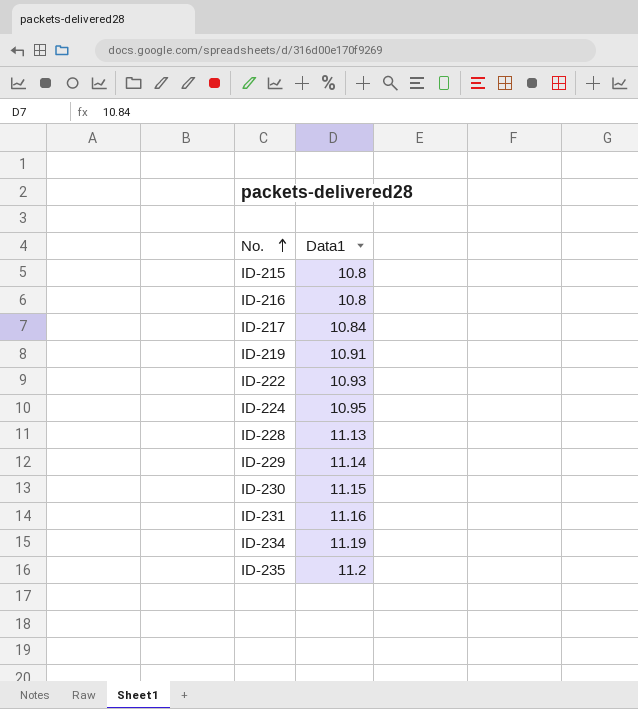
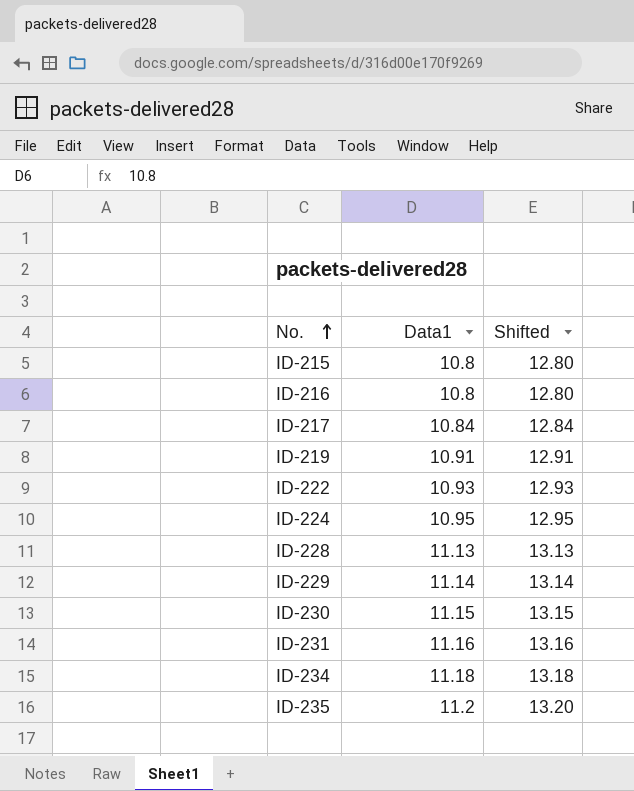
column Shifted | formula: none -> [Data1] + 2
ID-234 | Data1: 11.19 -> 11.18

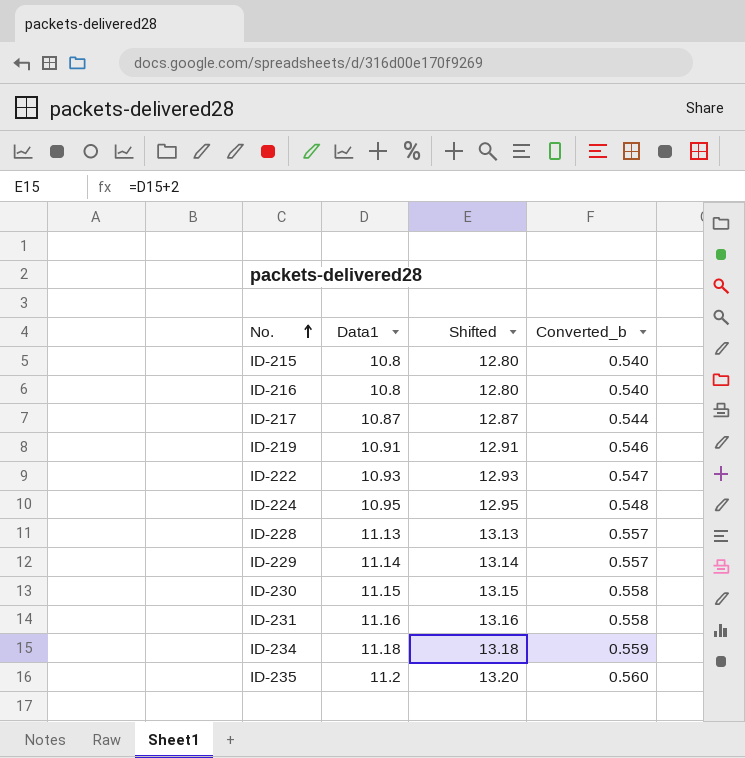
column Converted_b | formula: none -> [Data1] * 0.05
ID-217 | Data1: 10.84 -> 10.87
ID-217 | Shifted: 12.84 -> 12.87

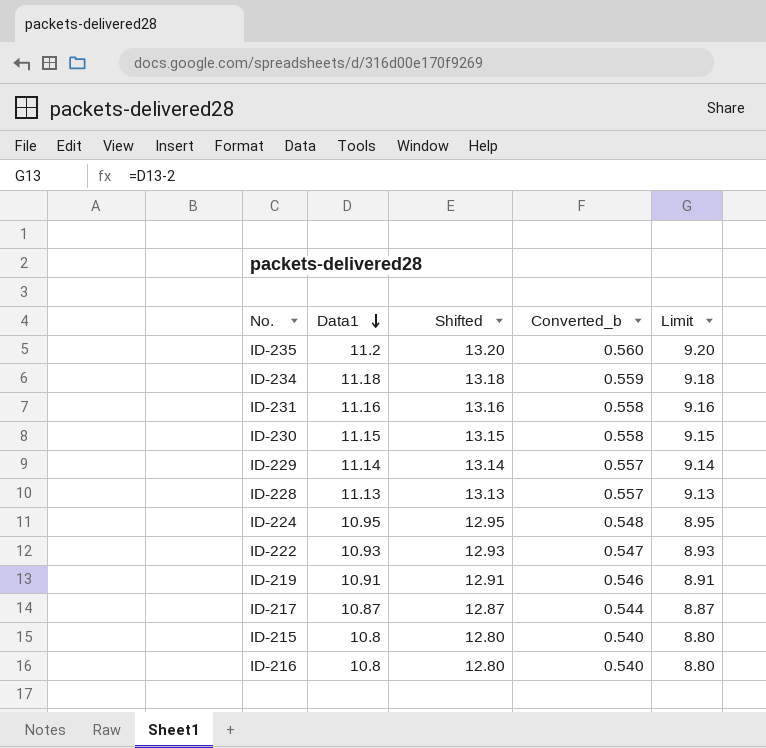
row order: No. ascending -> Data1 descending
column Limit | formula: none -> [Data1] - 2

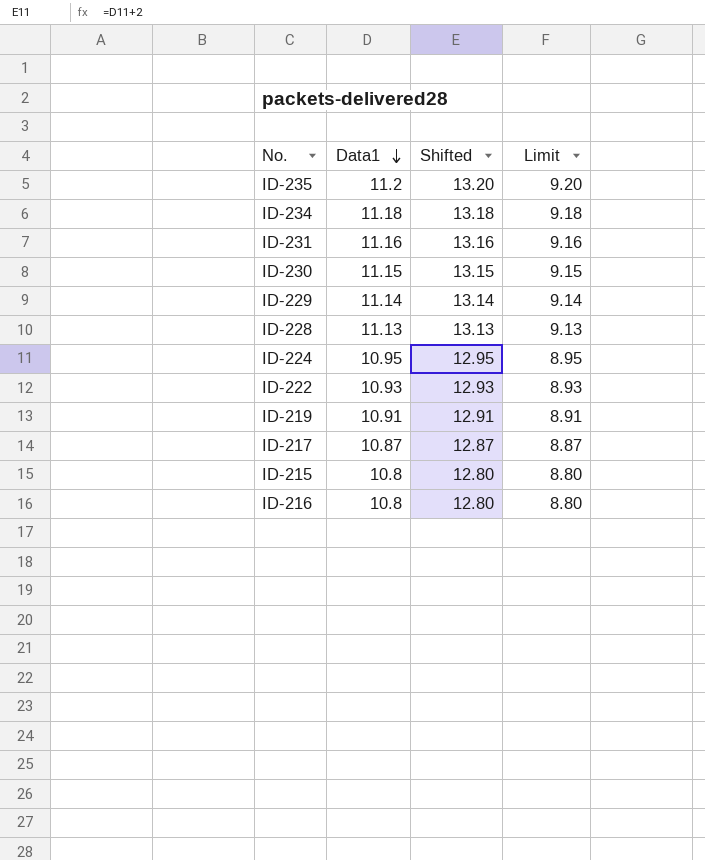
column Converted_b | formula: [Data1] * 0.05 -> none

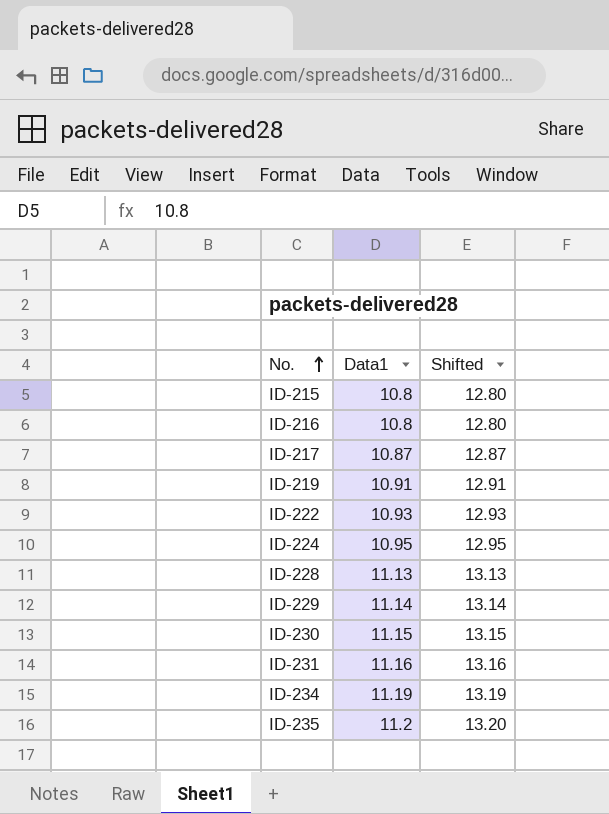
row order: Data1 descending -> No. ascending
column Limit | formula: [Data1] - 2 -> none
ID-234 | Data1: 11.18 -> 11.19
ID-234 | Shifted: 13.18 -> 13.19

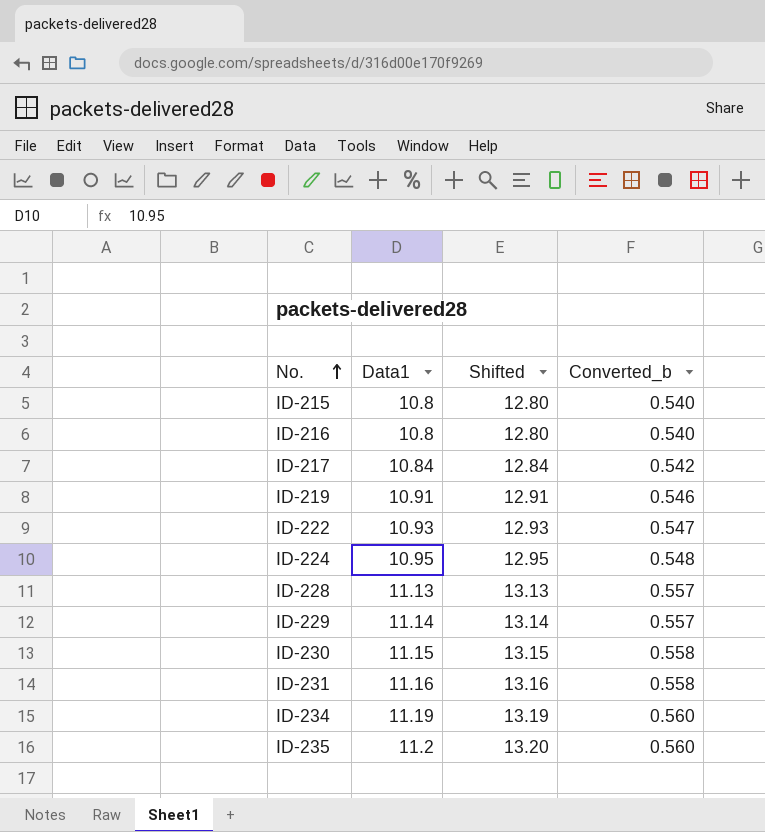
column Converted_b | formula: none -> [Data1] * 0.05
ID-217 | Data1: 10.87 -> 10.84
ID-217 | Shifted: 12.87 -> 12.84

